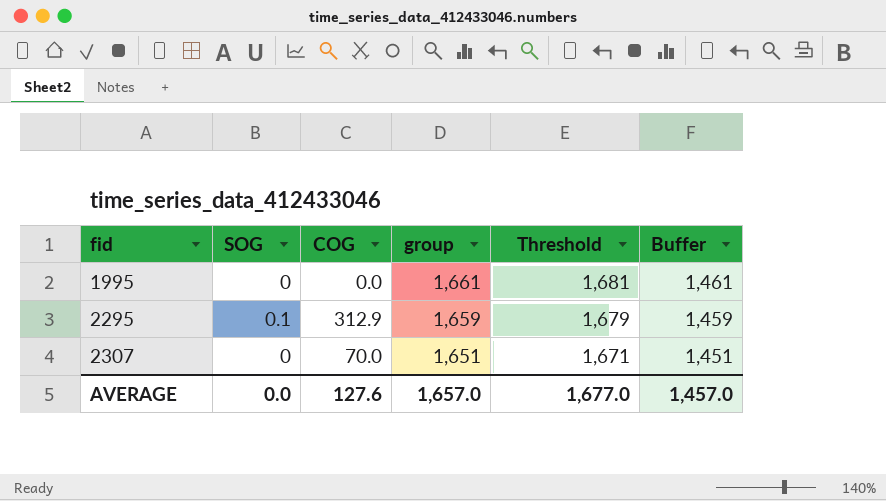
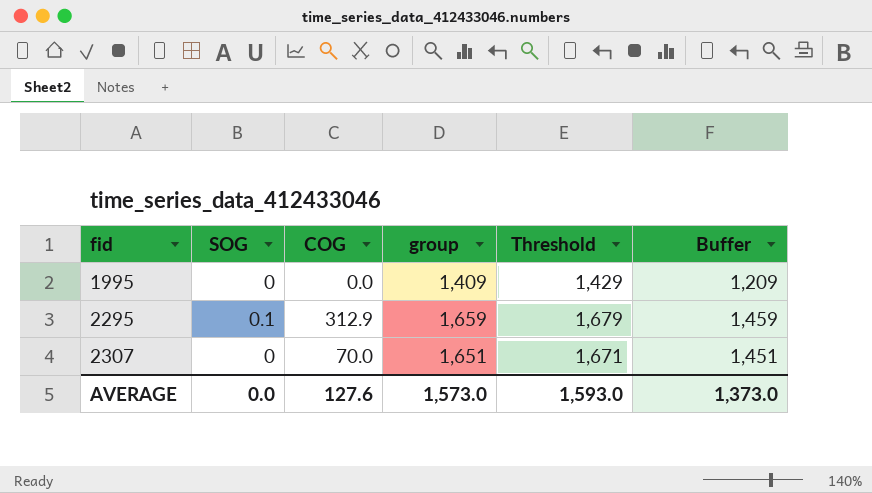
1995 | group: 1,661 -> 1,409
1995 | Threshold: 1,681 -> 1,429
1995 | Buffer: 1,461 -> 1,209
AVERAGE | group: 1,657.0 -> 1,573.0
AVERAGE | Threshold: 1,677.0 -> 1,593.0
AVERAGE | Buffer: 1,457.0 -> 1,373.0

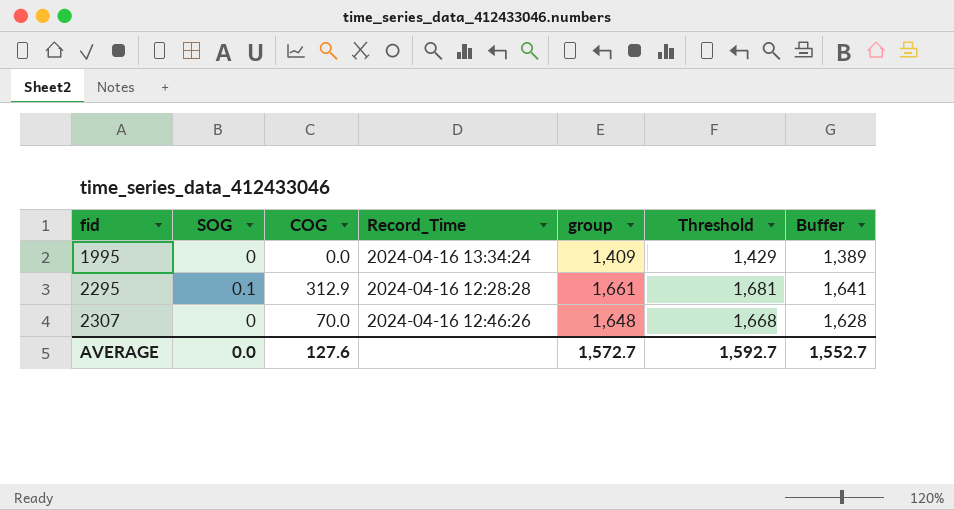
column Record_Time | position: none -> 4
column Buffer | formula: [group] - 200 -> [group] - 20
2295 | group: 1,659 -> 1,661
2295 | Threshold: 1,679 -> 1,681
2307 | group: 1,651 -> 1,648
2307 | Threshold: 1,671 -> 1,668
AVERAGE | group: 1,573.0 -> 1,572.7
AVERAGE | Threshold: 1,593.0 -> 1,592.7
AVERAGE | Buffer: 1,373.0 -> 1,552.7

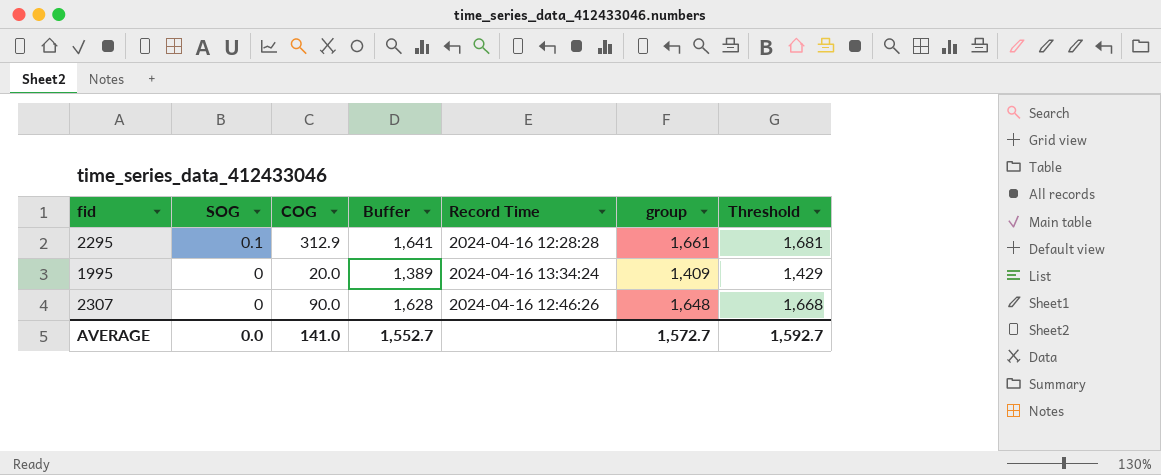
row order: fid ascending -> SOG descending
column Buffer | position: 7 -> 4
column name: Record_Time -> Record Time
1995 | COG: 0.0 -> 20.0
2307 | COG: 70.0 -> 90.0
AVERAGE | COG: 127.6 -> 141.0

